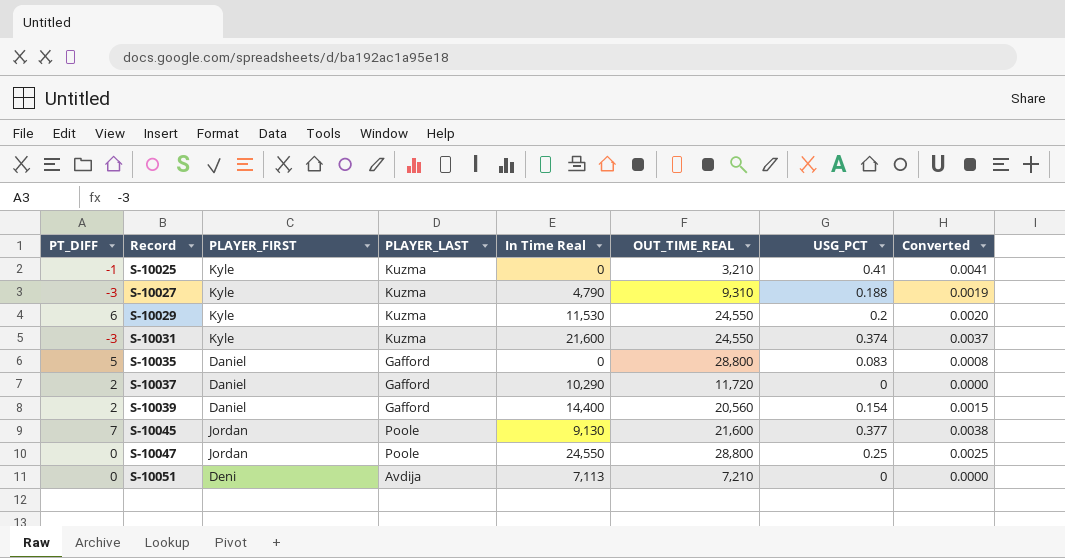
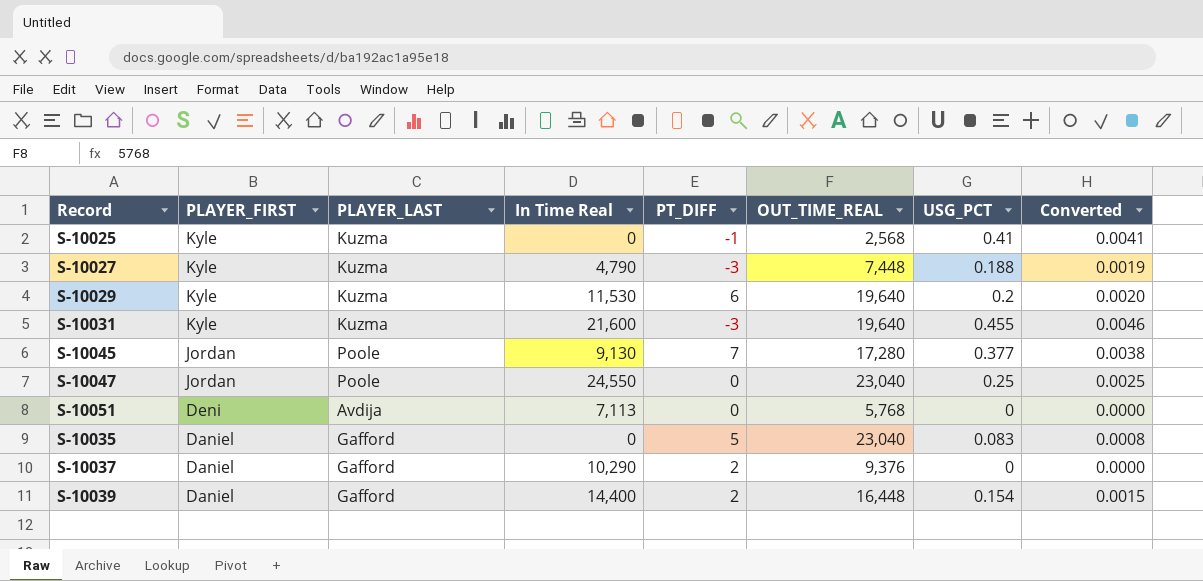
row order: Record ascending -> PLAYER_FIRST descending
column PT_DIFF | position: 1 -> 5
S-10025 | OUT_TIME_REAL: 3,210 -> 2,568
S-10027 | OUT_TIME_REAL: 9,310 -> 7,448
S-10029 | OUT_TIME_REAL: 24,550 -> 19,640
S-10031 | OUT_TIME_REAL: 24,550 -> 19,640
S-10031 | USG_PCT: 0.374 -> 0.455
S-10031 | Converted: 0.0037 -> 0.0046
S-10045 | OUT_TIME_REAL: 21,600 -> 17,280
S-10047 | OUT_TIME_REAL: 28,800 -> 23,040
S-10051 | OUT_TIME_REAL: 7,210 -> 5,768
S-10035 | OUT_TIME_REAL: 28,800 -> 23,040
S-10037 | OUT_TIME_REAL: 11,720 -> 9,376
S-10039 | OUT_TIME_REAL: 20,560 -> 16,448

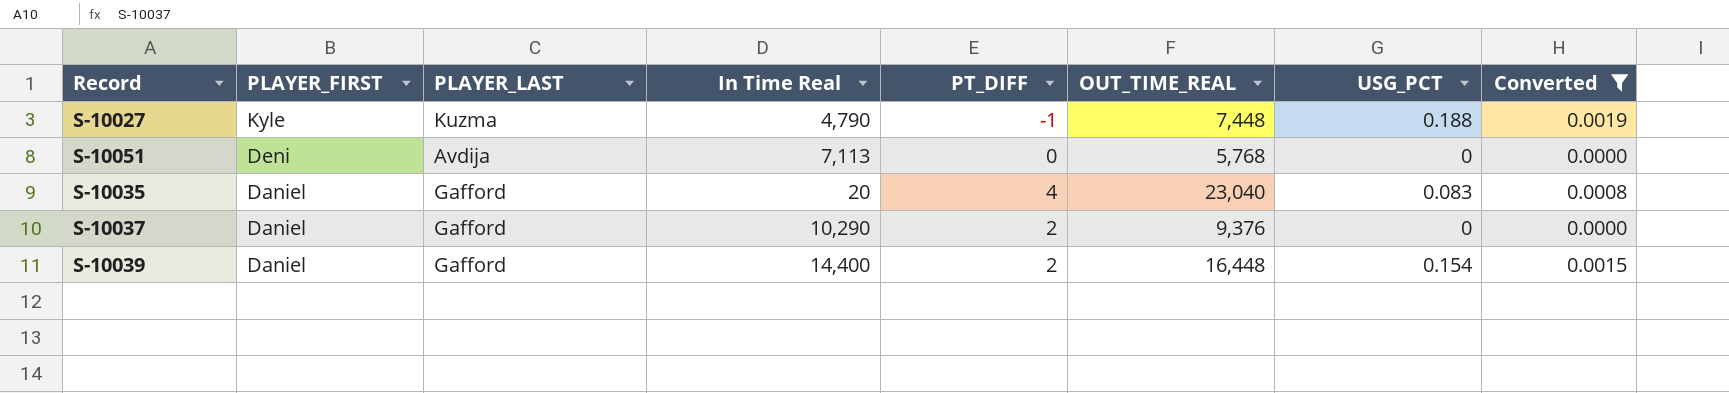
filter: none -> Converted <= 0.0019
S-10027 | PT_DIFF: -3 -> -1
S-10035 | In Time Real: 0 -> 20
S-10035 | PT_DIFF: 5 -> 4

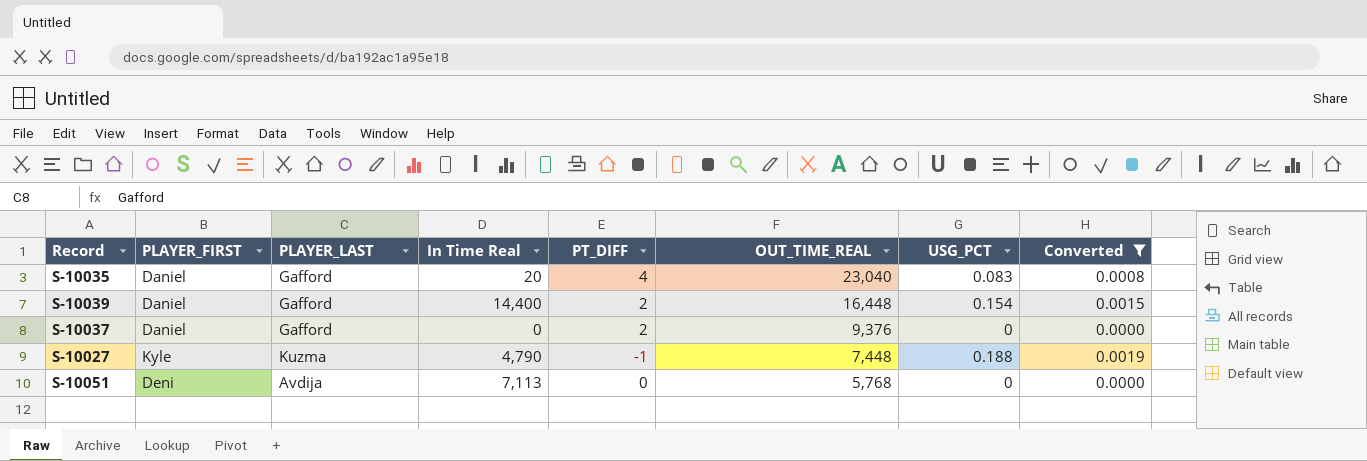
row order: PLAYER_FIRST descending -> OUT_TIME_REAL descending
S-10037 | In Time Real: 10,290 -> 0

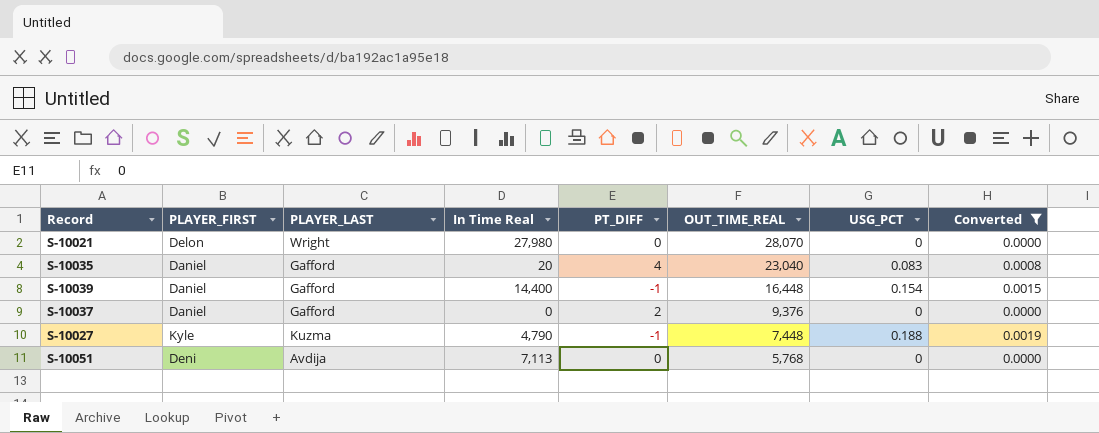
row S-10021: none -> Delon | Wright | 27,980 | 0 | 28,070 | 0 | 0.0000
S-10039 | PT_DIFF: 2 -> -1

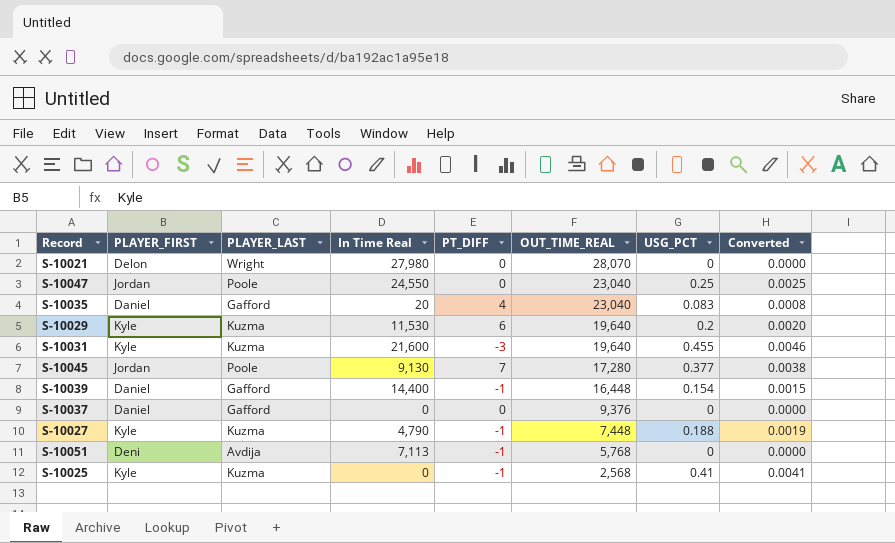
filter: Converted <= 0.0019 -> none
S-10037 | PT_DIFF: 2 -> 0
S-10051 | PT_DIFF: 0 -> -1

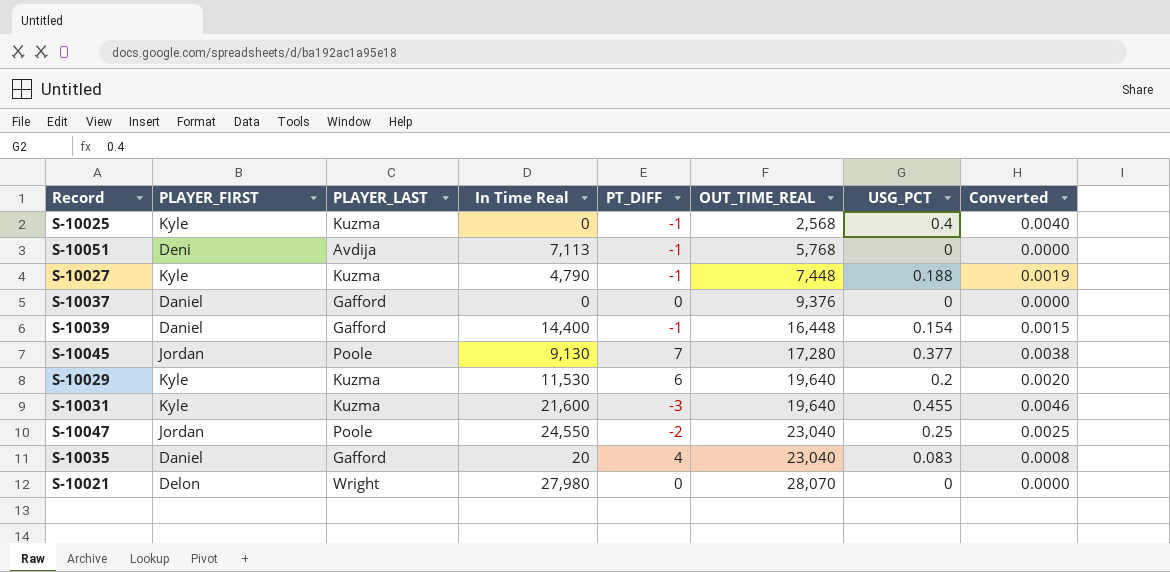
row order: OUT_TIME_REAL descending -> OUT_TIME_REAL ascending
S-10025 | USG_PCT: 0.41 -> 0.4
S-10025 | Converted: 0.0041 -> 0.0040
S-10047 | PT_DIFF: 0 -> -2

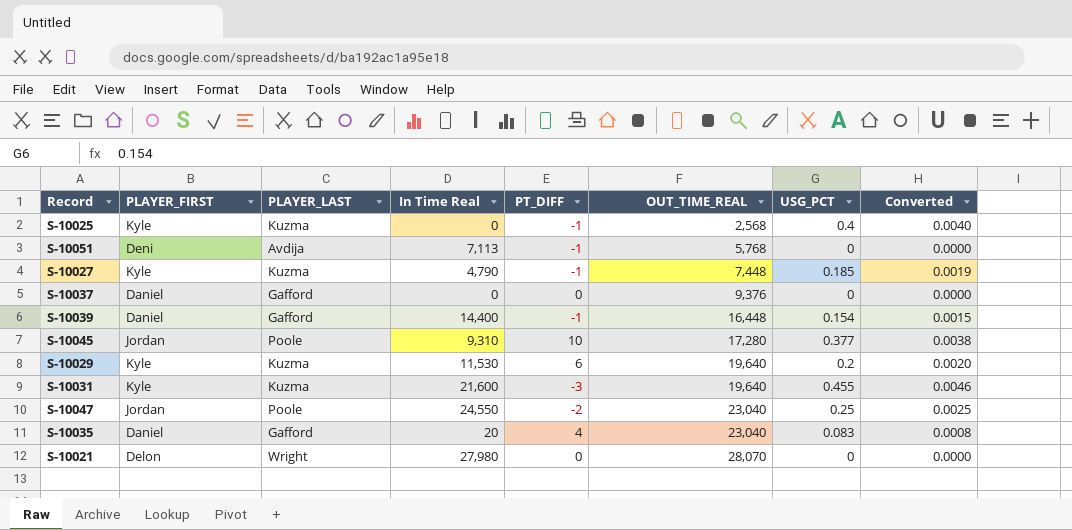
S-10027 | USG_PCT: 0.188 -> 0.185
S-10045 | In Time Real: 9,130 -> 9,310
S-10045 | PT_DIFF: 7 -> 10

